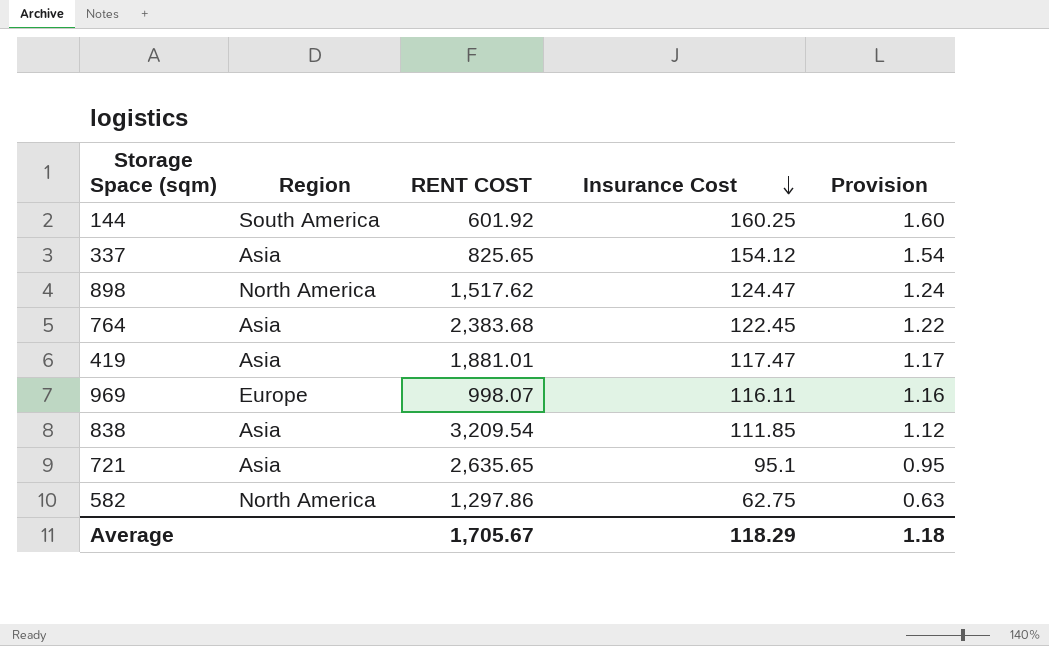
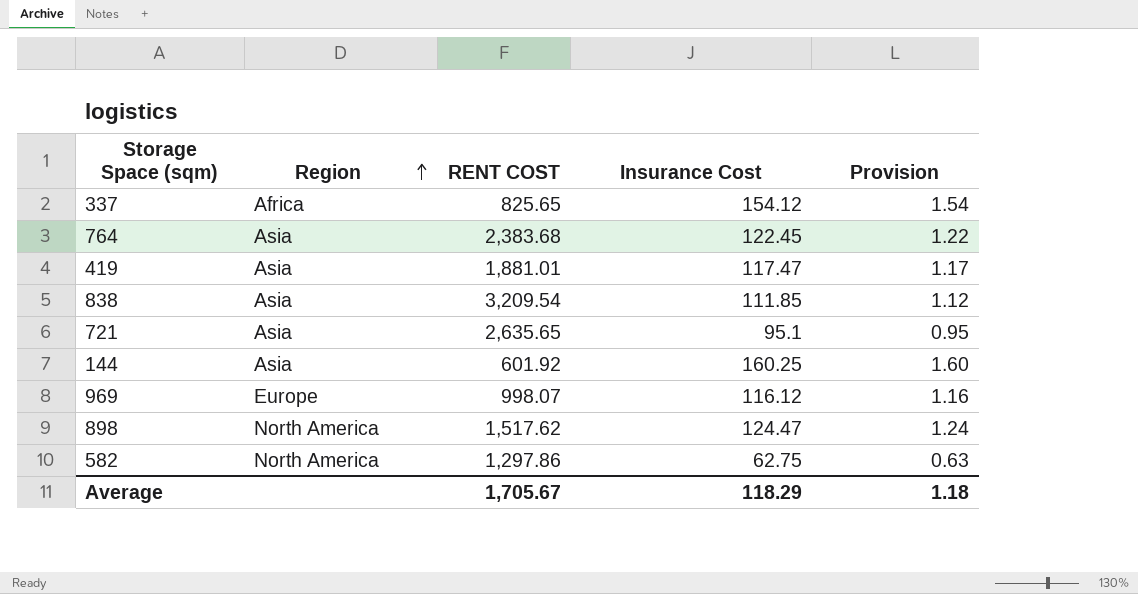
row order: Insurance Cost descending -> Region ascending
337 | Region: Asia -> Africa
144 | Region: South America -> Asia
969 | Insurance Cost: 116.11 -> 116.12

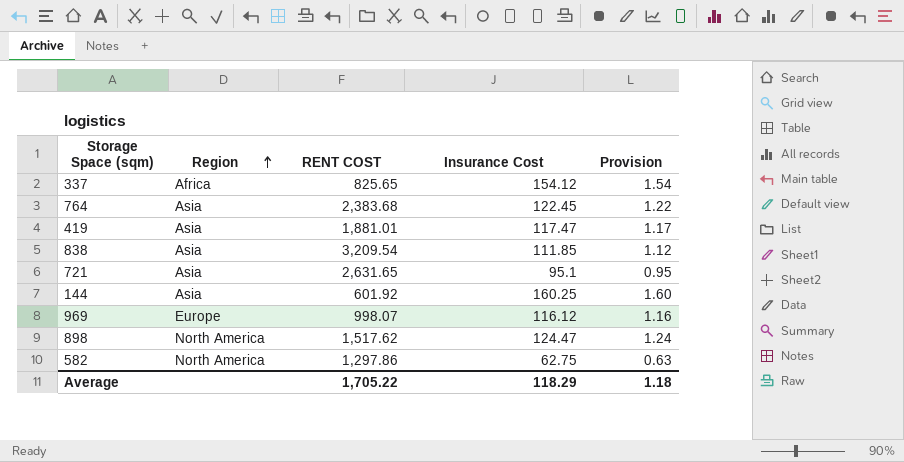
721 | RENT COST: 2,635.65 -> 2,631.65
Average | RENT COST: 1,705.67 -> 1,705.22

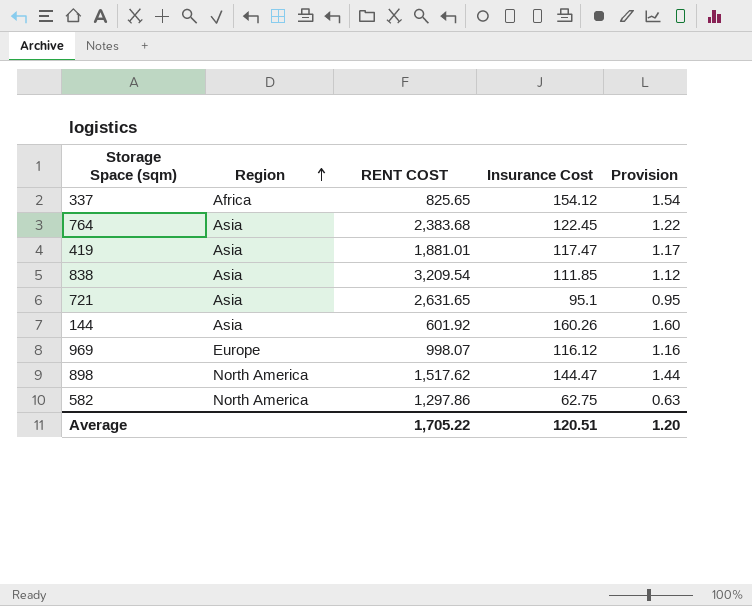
144 | Insurance Cost: 160.25 -> 160.26
898 | Insurance Cost: 124.47 -> 144.47
898 | Provision: 1.24 -> 1.44
Average | Insurance Cost: 118.29 -> 120.51
Average | Provision: 1.18 -> 1.20

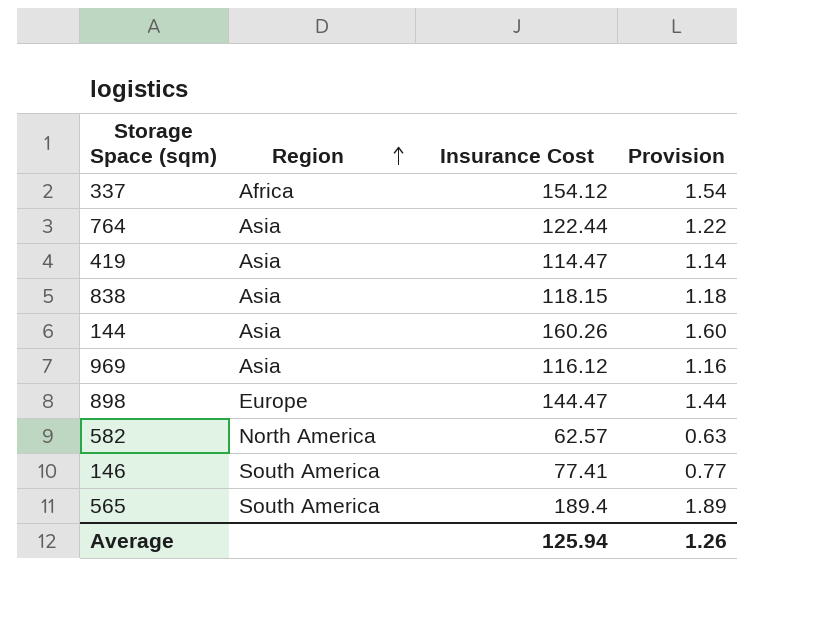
column RENT COST | position: 3 -> none
row 721: Asia | 2,631.65 | 95.1 | 0.95 -> none
764 | Insurance Cost: 122.45 -> 122.44
419 | Insurance Cost: 117.47 -> 114.47
419 | Provision: 1.17 -> 1.14
838 | Insurance Cost: 111.85 -> 118.15
838 | Provision: 1.12 -> 1.18
969 | Region: Europe -> Asia
898 | Region: North America -> Europe
582 | Insurance Cost: 62.75 -> 62.57
row 146: none -> South America | 77.41 | 0.77
row 565: none -> South America | 189.4 | 1.89
Average | Insurance Cost: 120.51 -> 125.94
Average | Provision: 1.20 -> 1.26

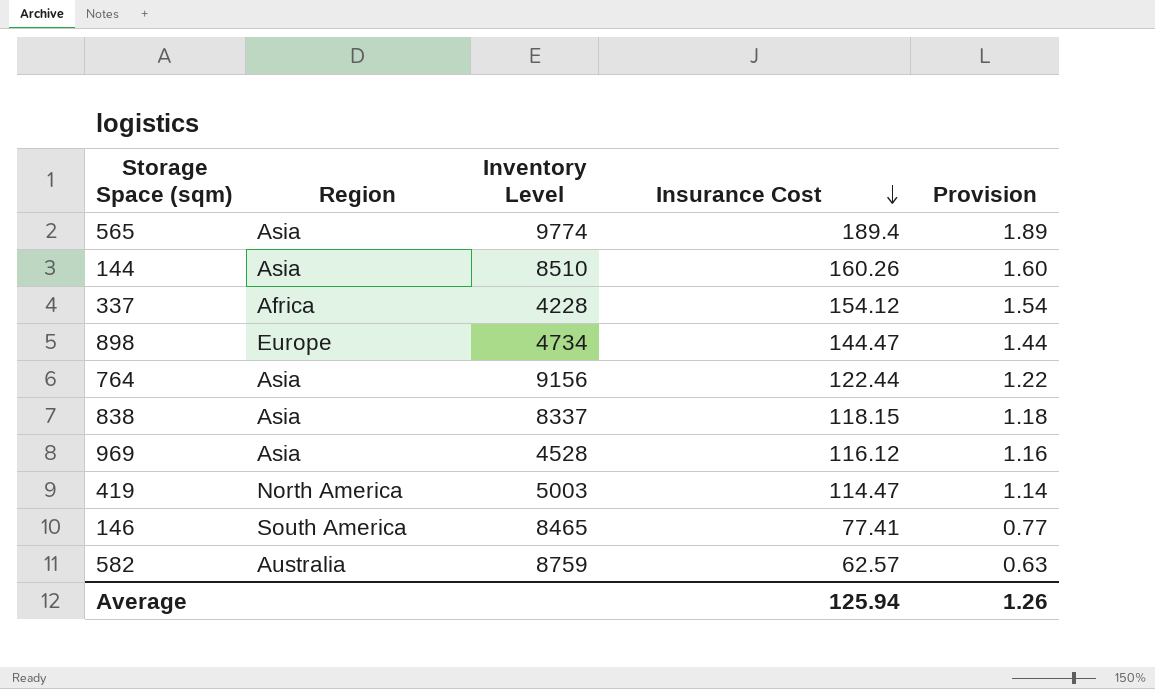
row order: Region ascending -> Insurance Cost descending
column Inventory Level | position: none -> 3
565 | Region: South America -> Asia
419 | Region: Asia -> North America
582 | Region: North America -> Australia

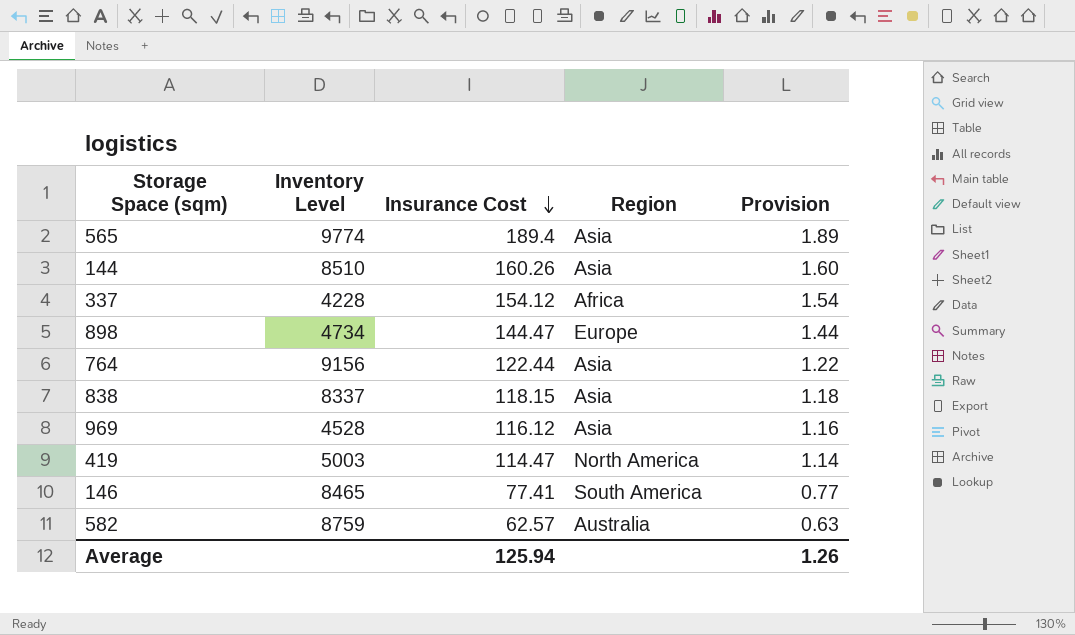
column Region | position: 2 -> 4

